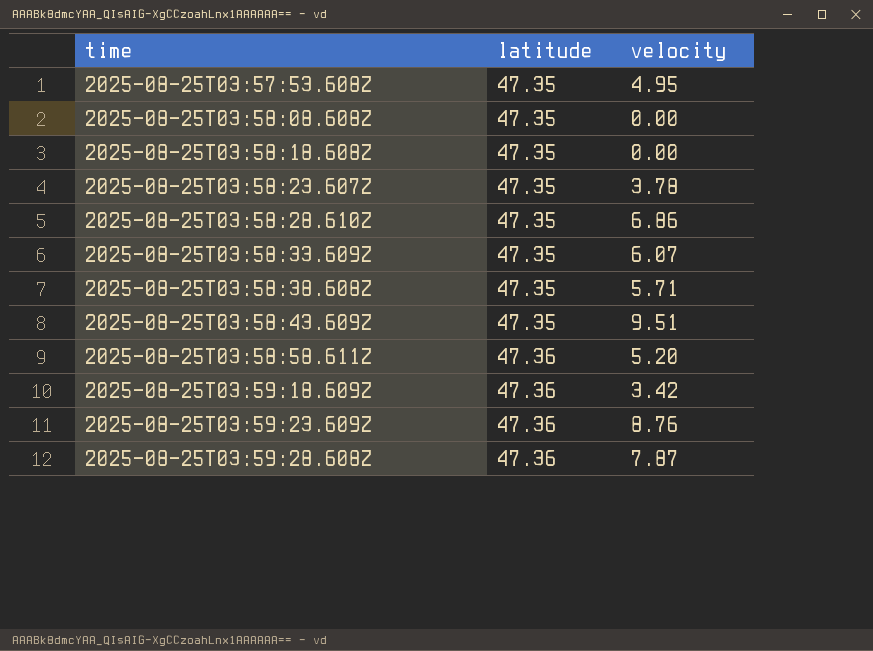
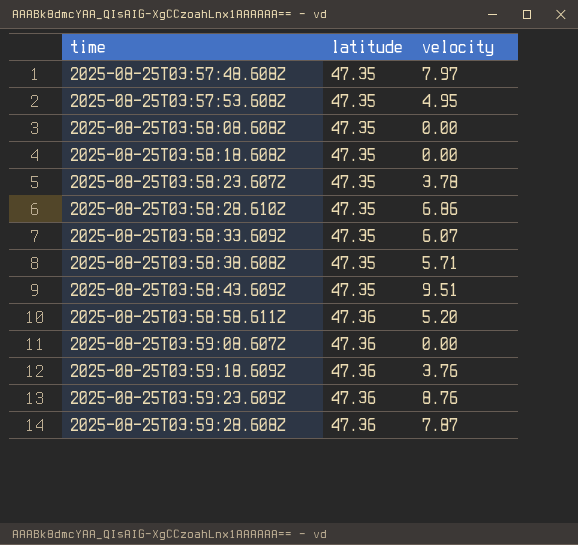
row 2025-08-25T03:57:48.608Z: none -> 47.35 | 7.97
row 2025-08-25T03:59:08.607Z: none -> 47.36 | 0.00
2025-08-25T03:59:18.609Z | velocity: 3.42 -> 3.76

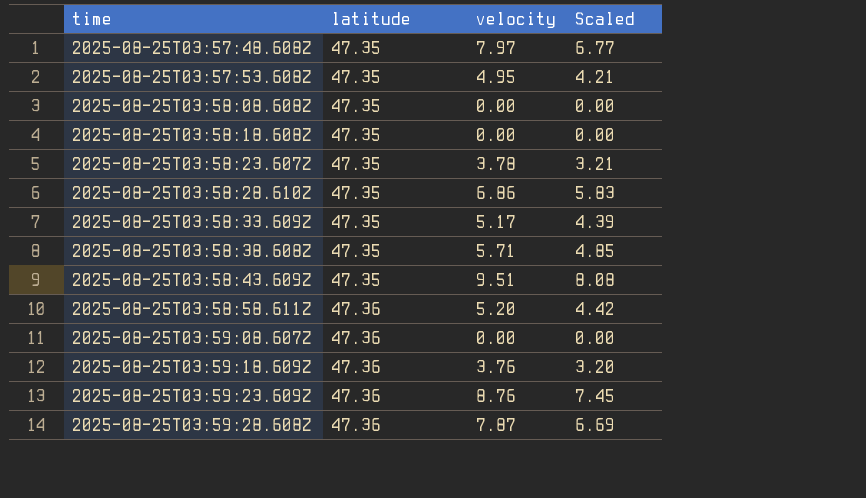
column Scaled | formula: none -> [velocity] * 0.85
2025-08-25T03:58:33.609Z | velocity: 6.07 -> 5.17

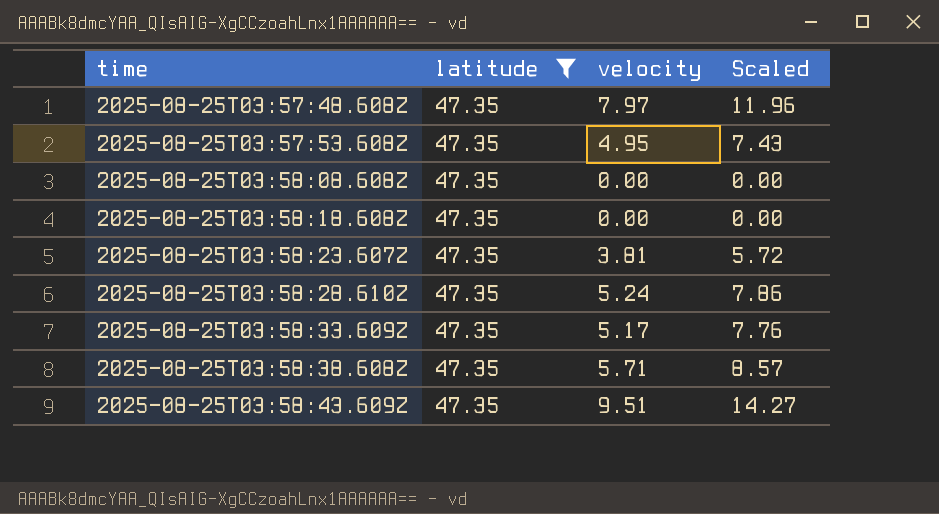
filter: none -> latitude = 47.35
column Scaled | formula: [velocity] * 0.85 -> [velocity] * 1.5
2025-08-25T03:58:23.607Z | velocity: 3.78 -> 3.81
2025-08-25T03:58:28.610Z | velocity: 6.86 -> 5.24

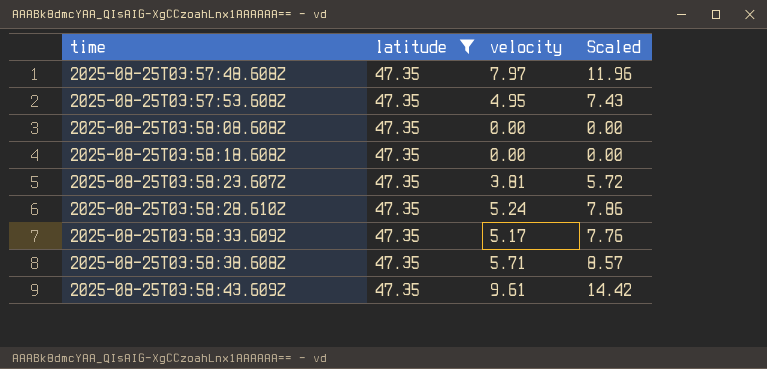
2025-08-25T03:58:43.609Z | velocity: 9.51 -> 9.61
2025-08-25T03:58:43.609Z | Scaled: 14.27 -> 14.42

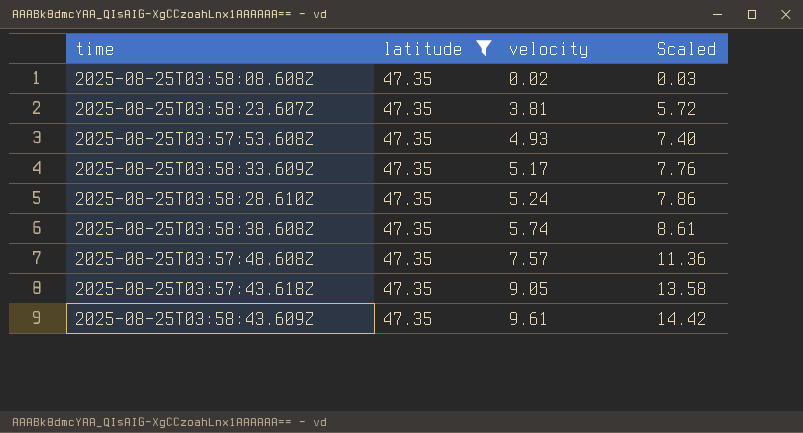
row order: time ascending -> velocity ascending
row 2025-08-25T03:58:18.608Z: 47.35 | 0.00 | 0.00 -> none
2025-08-25T03:58:08.608Z | velocity: 0.00 -> 0.02
2025-08-25T03:58:08.608Z | Scaled: 0.00 -> 0.03
2025-08-25T03:57:53.608Z | velocity: 4.95 -> 4.93
2025-08-25T03:57:53.608Z | Scaled: 7.43 -> 7.40
2025-08-25T03:58:38.608Z | velocity: 5.71 -> 5.74
2025-08-25T03:58:38.608Z | Scaled: 8.57 -> 8.61
2025-08-25T03:57:48.608Z | velocity: 7.97 -> 7.57
2025-08-25T03:57:48.608Z | Scaled: 11.96 -> 11.36
row 2025-08-25T03:57:43.618Z: none -> 47.35 | 9.05 | 13.58

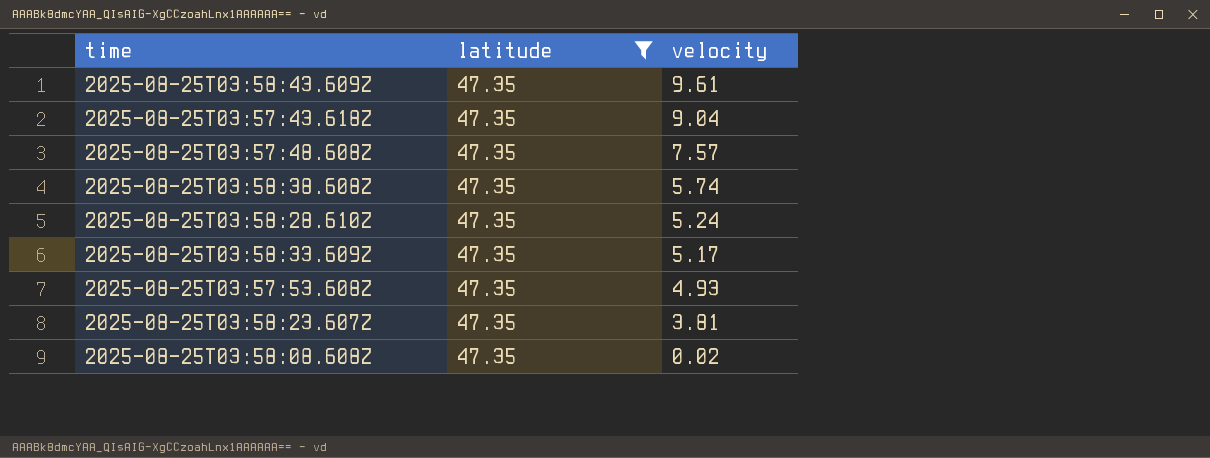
row order: velocity ascending -> velocity descending
column Scaled | formula: [velocity] * 1.5 -> none
2025-08-25T03:57:43.618Z | velocity: 9.05 -> 9.04

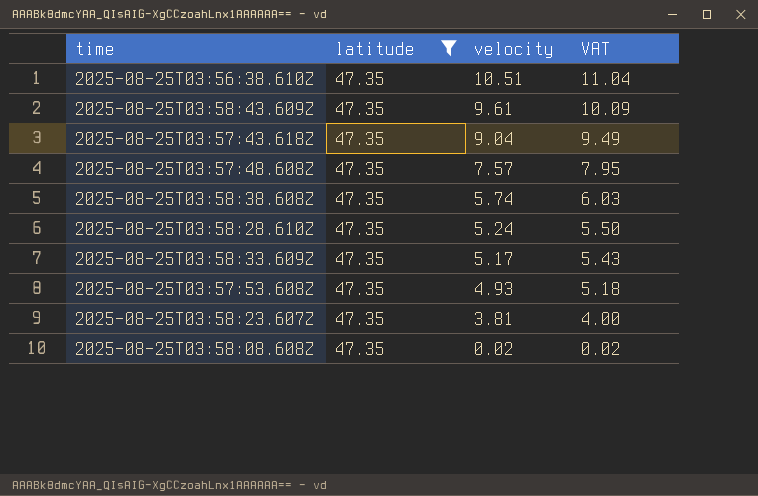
column VAT | formula: none -> [velocity] * 1.05
row 2025-08-25T03:56:38.610Z: none -> 47.35 | 10.51 | 11.04

